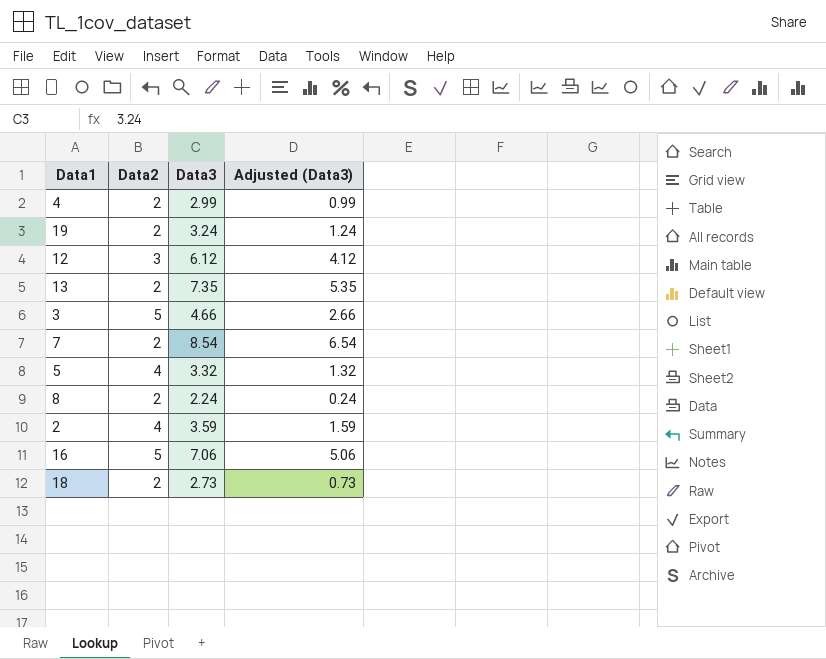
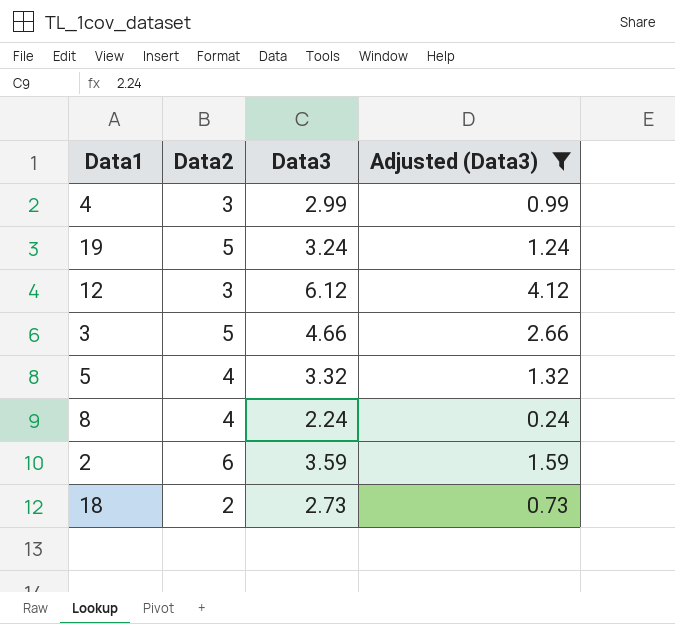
filter: none -> Adjusted (Data3) <= 4.12
4 | Data2: 2 -> 3
19 | Data2: 2 -> 5
8 | Data2: 2 -> 4
2 | Data2: 4 -> 6

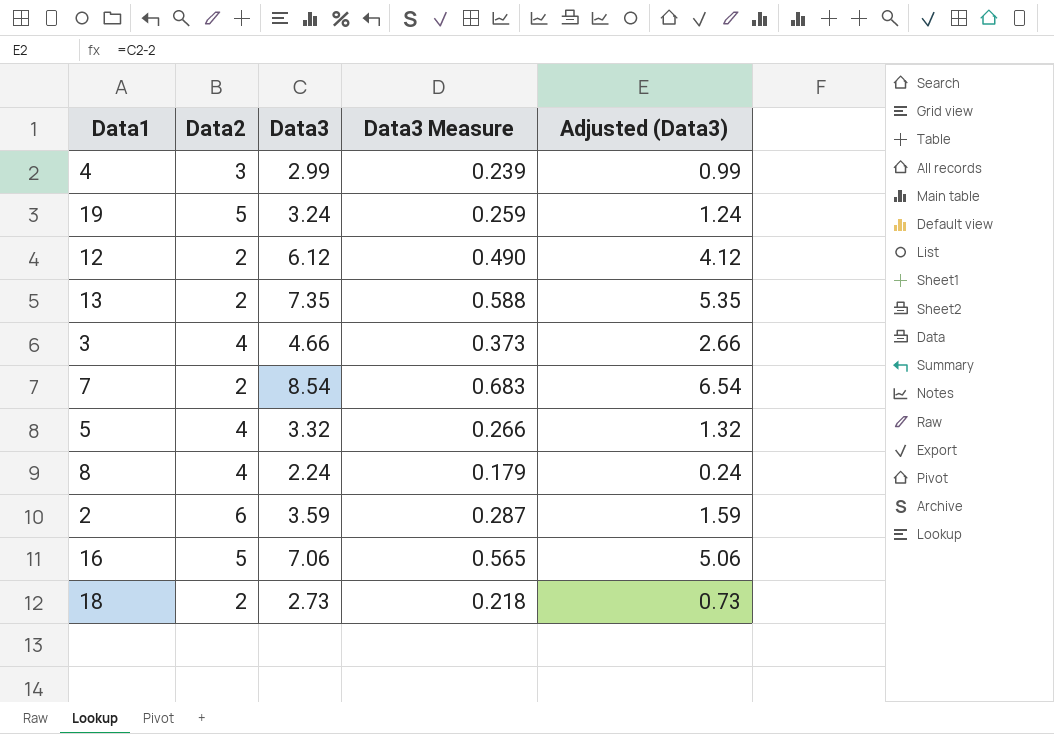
filter: Adjusted (Data3) <= 4.12 -> none
column Data3 Measure | formula: none -> [Data3] * 0.08
12 | Data2: 3 -> 2
3 | Data2: 5 -> 4

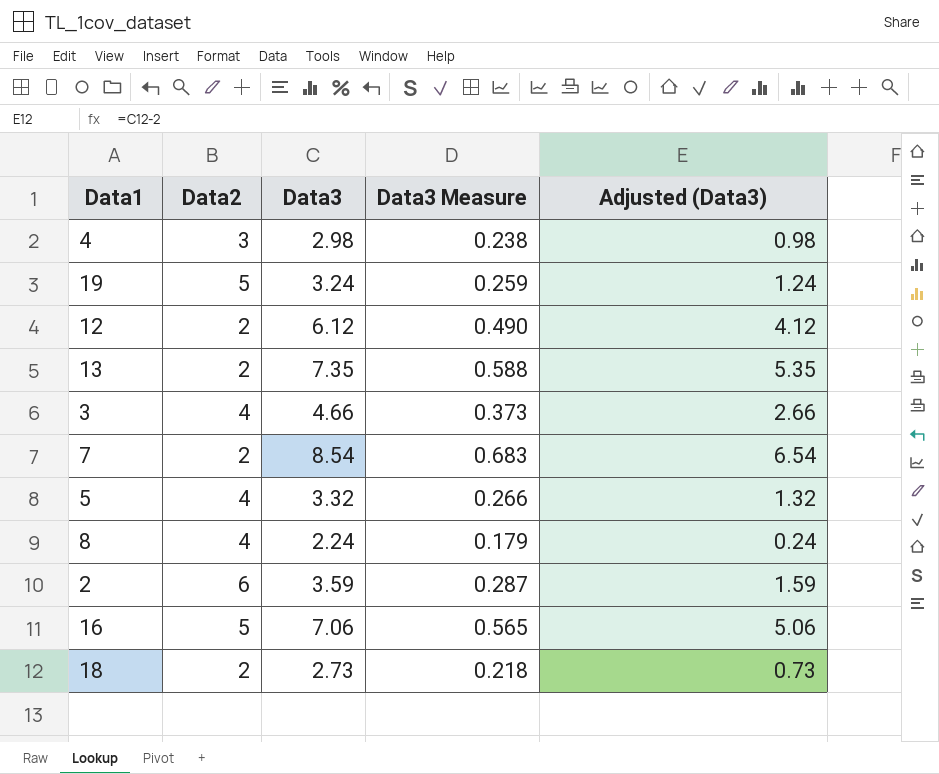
4 | Data3: 2.99 -> 2.98
4 | Data3 Measure: 0.239 -> 0.238
4 | Adjusted (Data3): 0.99 -> 0.98

